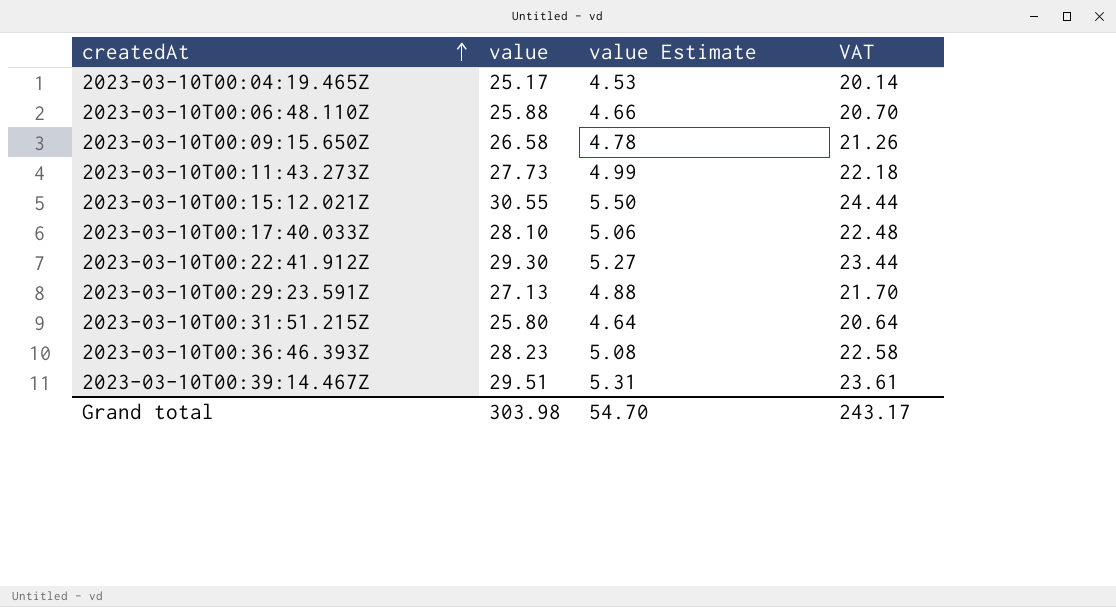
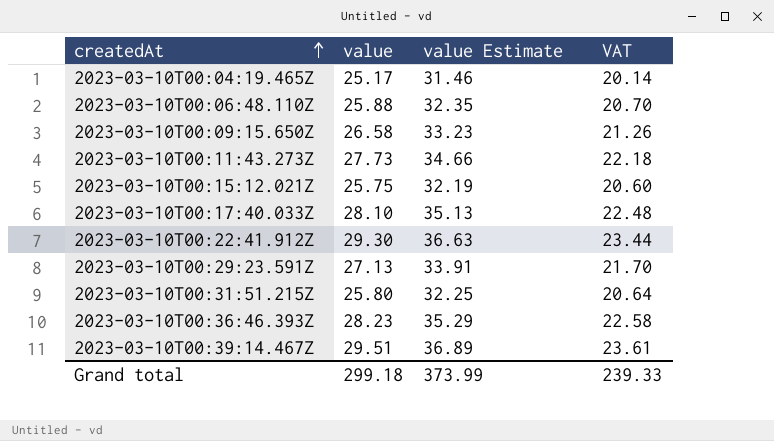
column value Estimate | formula: [value] * 0.18 -> [value] * 1.25
2023-03-10T00:15:12.021Z | value: 30.55 -> 25.75
2023-03-10T00:15:12.021Z | VAT: 24.44 -> 20.60
Grand total | value: 303.98 -> 299.18
Grand total | value Estimate: 54.70 -> 373.99
Grand total | VAT: 243.17 -> 239.33

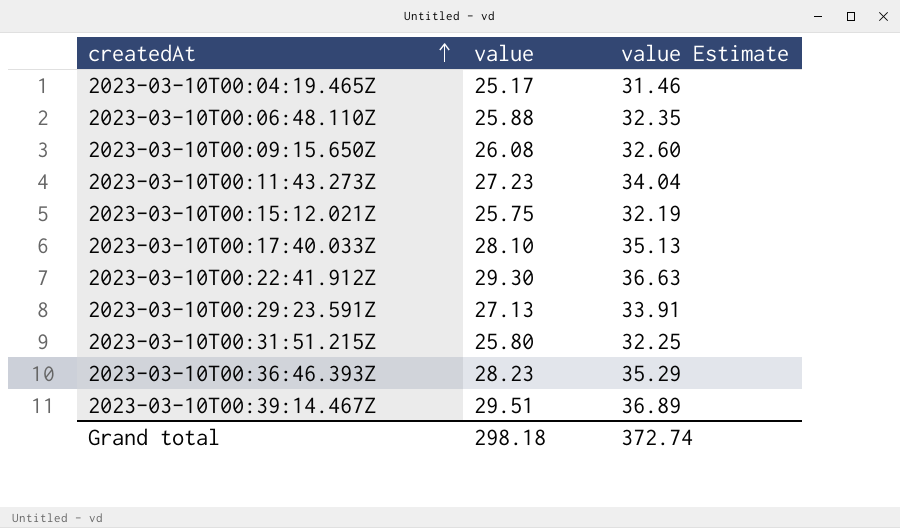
column VAT | formula: [value] * 0.8 -> none
2023-03-10T00:09:15.650Z | value: 26.58 -> 26.08
2023-03-10T00:09:15.650Z | value Estimate: 33.23 -> 32.60
2023-03-10T00:11:43.273Z | value: 27.73 -> 27.23
2023-03-10T00:11:43.273Z | value Estimate: 34.66 -> 34.04
Grand total | value: 299.18 -> 298.18
Grand total | value Estimate: 373.99 -> 372.74

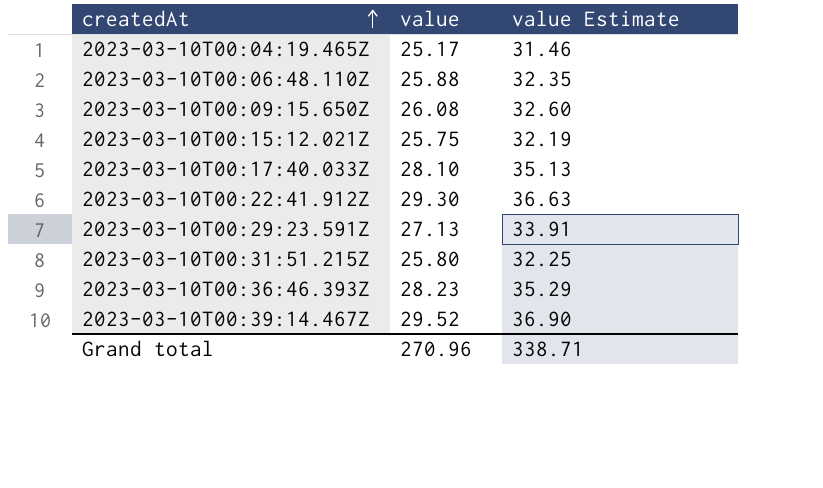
row 2023-03-10T00:11:43.273Z: 27.23 | 34.04 -> none
2023-03-10T00:39:14.467Z | value: 29.51 -> 29.52
2023-03-10T00:39:14.467Z | value Estimate: 36.89 -> 36.90
Grand total | value: 298.18 -> 270.96
Grand total | value Estimate: 372.74 -> 338.71

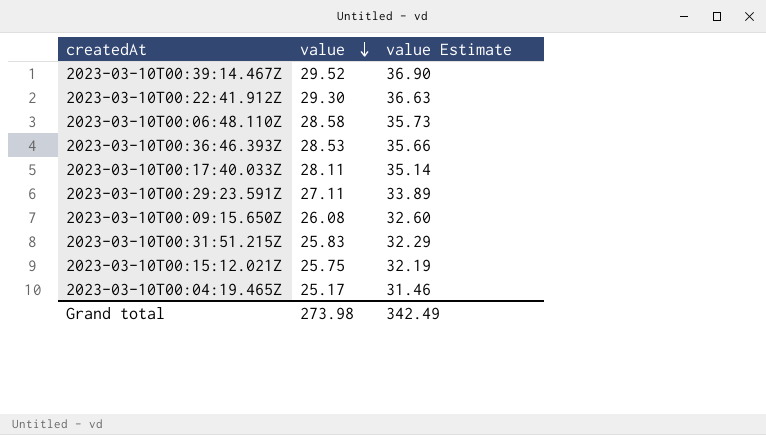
row order: createdAt ascending -> value descending
2023-03-10T00:06:48.110Z | value: 25.88 -> 28.58
2023-03-10T00:06:48.110Z | value Estimate: 32.35 -> 35.73
2023-03-10T00:36:46.393Z | value: 28.23 -> 28.53
2023-03-10T00:36:46.393Z | value Estimate: 35.29 -> 35.66
2023-03-10T00:17:40.033Z | value: 28.10 -> 28.11
2023-03-10T00:17:40.033Z | value Estimate: 35.13 -> 35.14
2023-03-10T00:29:23.591Z | value: 27.13 -> 27.11
2023-03-10T00:29:23.591Z | value Estimate: 33.91 -> 33.89
2023-03-10T00:31:51.215Z | value: 25.80 -> 25.83
2023-03-10T00:31:51.215Z | value Estimate: 32.25 -> 32.29
Grand total | value: 270.96 -> 273.98
Grand total | value Estimate: 338.71 -> 342.49

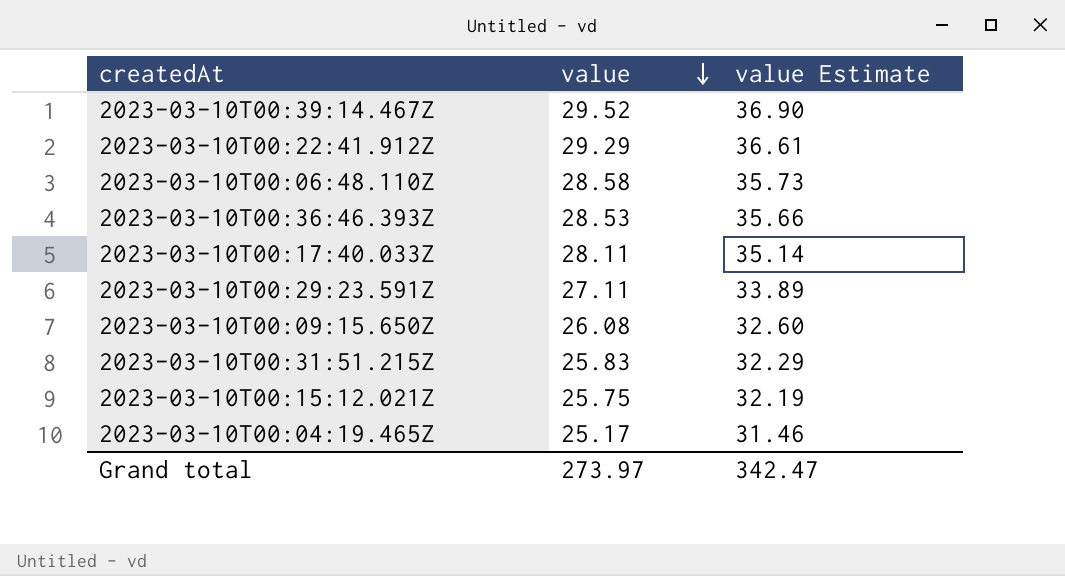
2023-03-10T00:22:41.912Z | value: 29.30 -> 29.29
2023-03-10T00:22:41.912Z | value Estimate: 36.63 -> 36.61
Grand total | value: 273.98 -> 273.97
Grand total | value Estimate: 342.49 -> 342.47

